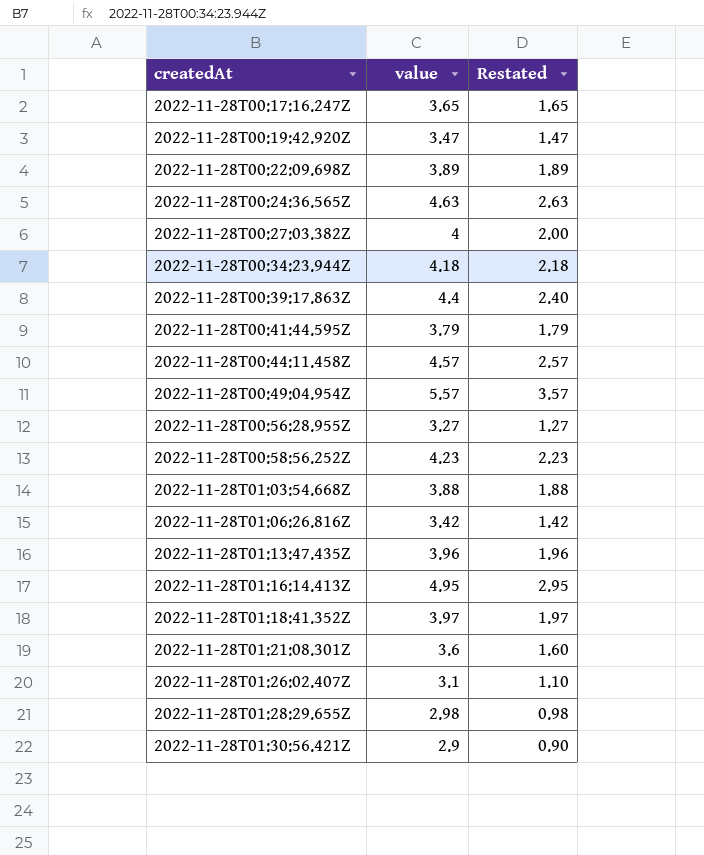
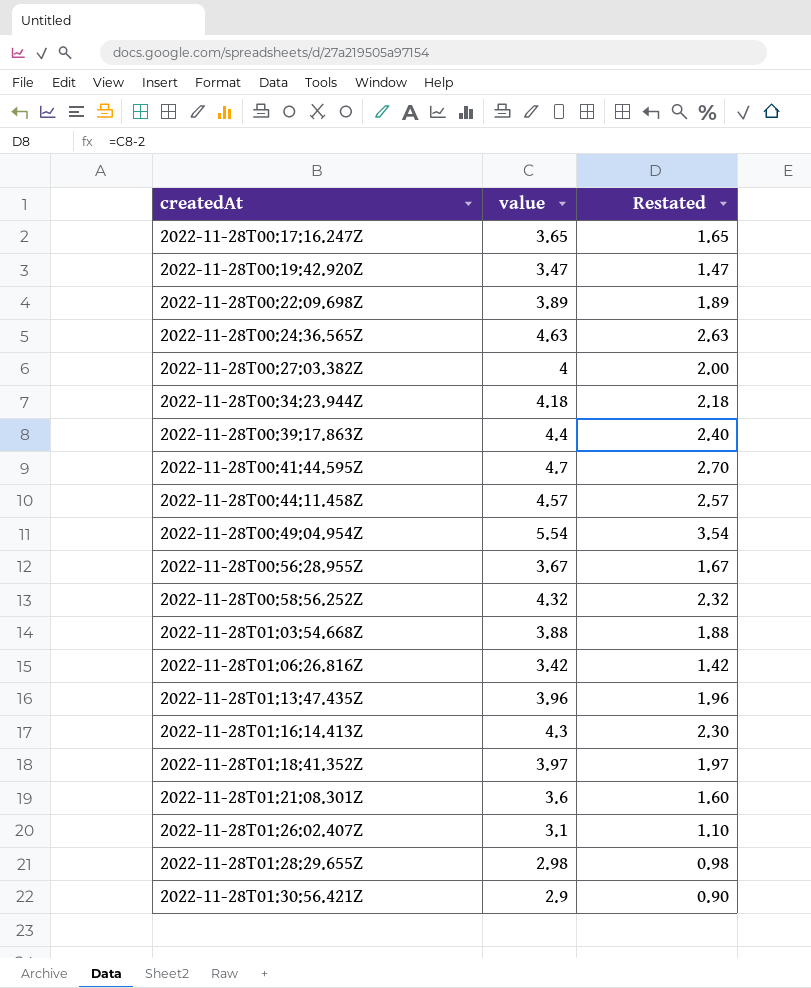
2022-11-28T00:41:44.595Z | value: 3.79 -> 4.7
2022-11-28T00:41:44.595Z | Restated: 1.79 -> 2.70
2022-11-28T00:49:04.954Z | value: 5.57 -> 5.54
2022-11-28T00:49:04.954Z | Restated: 3.57 -> 3.54
2022-11-28T00:56:28.955Z | value: 3.27 -> 3.67
2022-11-28T00:56:28.955Z | Restated: 1.27 -> 1.67
2022-11-28T00:58:56.252Z | value: 4.23 -> 4.32
2022-11-28T00:58:56.252Z | Restated: 2.23 -> 2.32
2022-11-28T01:16:14.413Z | value: 4.95 -> 4.3
2022-11-28T01:16:14.413Z | Restated: 2.95 -> 2.30

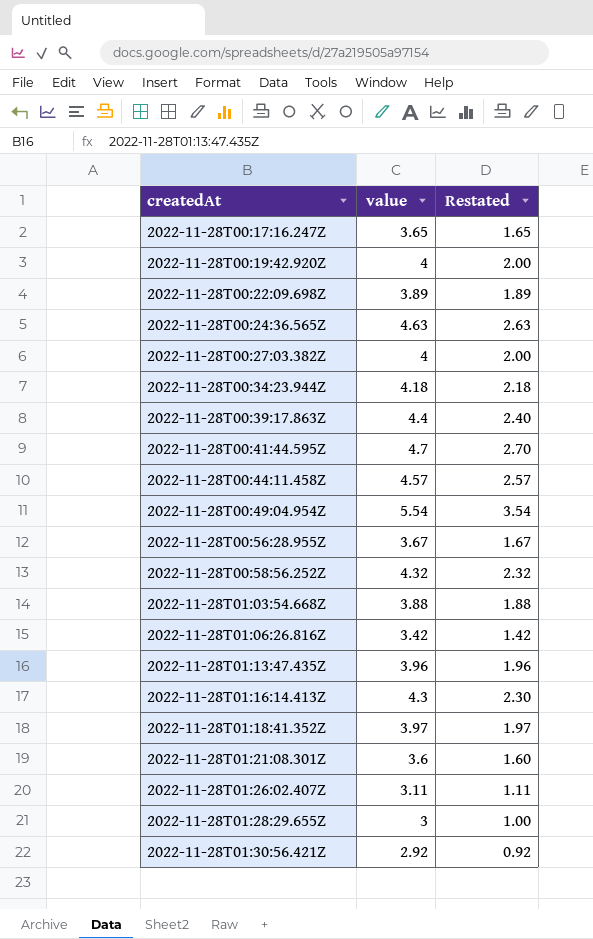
2022-11-28T00:19:42.920Z | value: 3.47 -> 4
2022-11-28T00:19:42.920Z | Restated: 1.47 -> 2.00
2022-11-28T01:26:02.407Z | value: 3.1 -> 3.11
2022-11-28T01:26:02.407Z | Restated: 1.10 -> 1.11
2022-11-28T01:28:29.655Z | value: 2.98 -> 3
2022-11-28T01:28:29.655Z | Restated: 0.98 -> 1.00
2022-11-28T01:30:56.421Z | value: 2.9 -> 2.92
2022-11-28T01:30:56.421Z | Restated: 0.90 -> 0.92

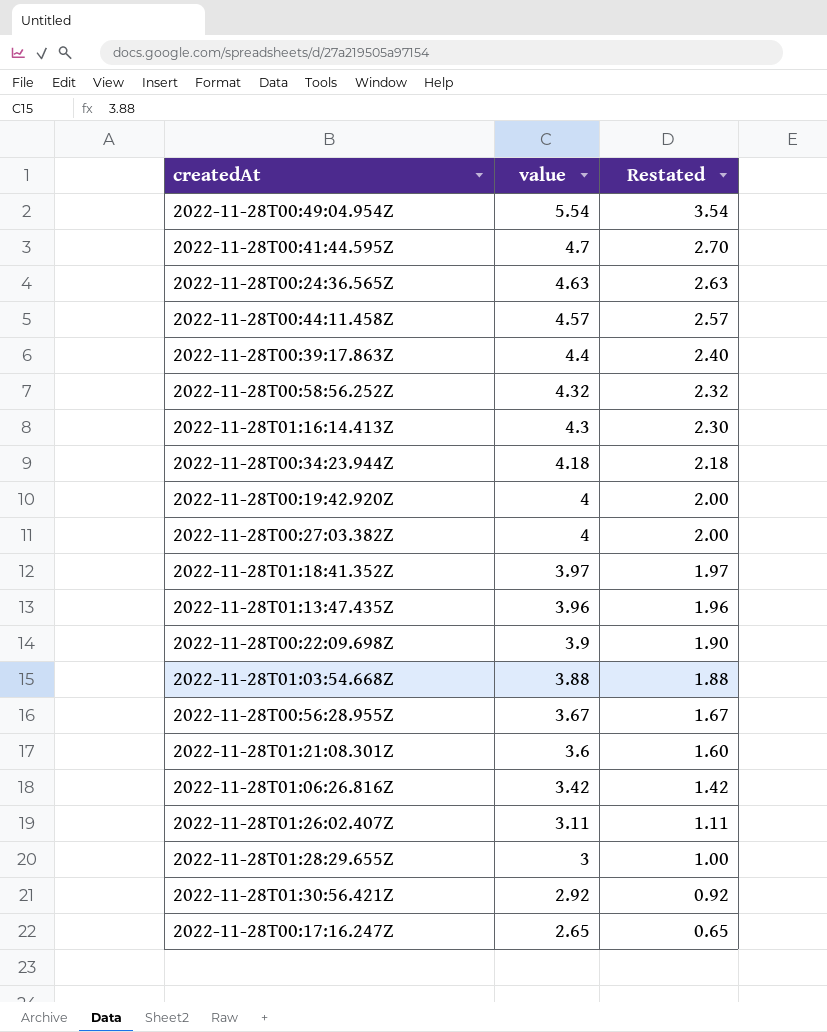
row order: createdAt ascending -> value descending
2022-11-28T00:22:09.698Z | value: 3.89 -> 3.9
2022-11-28T00:22:09.698Z | Restated: 1.89 -> 1.90
2022-11-28T00:17:16.247Z | value: 3.65 -> 2.65
2022-11-28T00:17:16.247Z | Restated: 1.65 -> 0.65

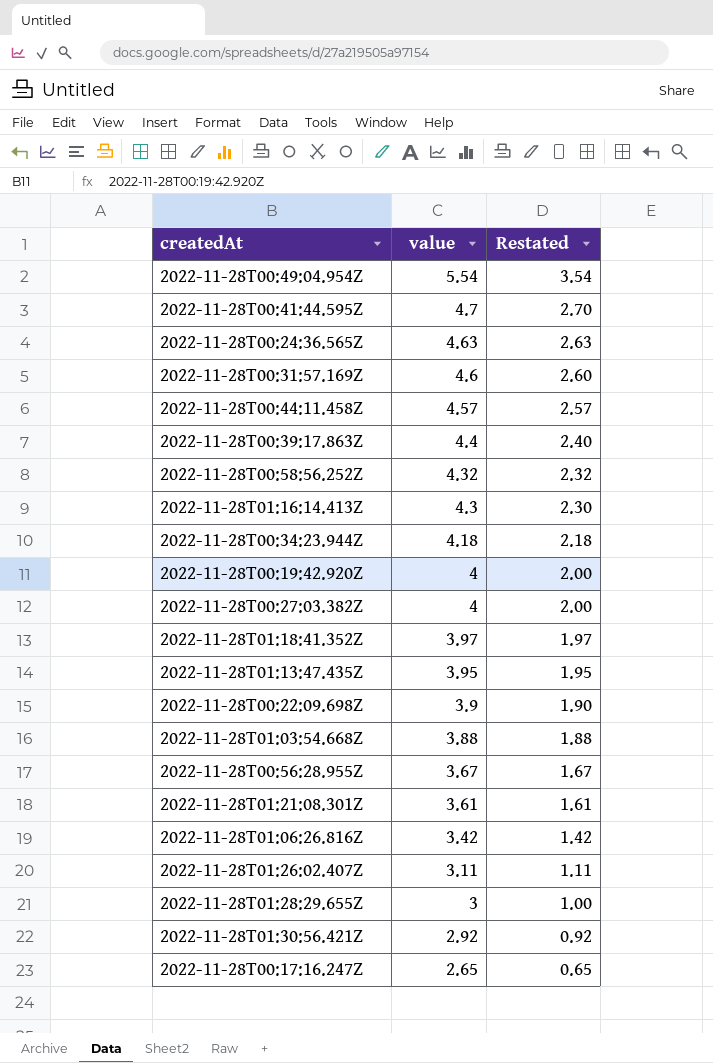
row 2022-11-28T00:31:57.169Z: none -> 4.6 | 2.60
2022-11-28T01:13:47.435Z | value: 3.96 -> 3.95
2022-11-28T01:13:47.435Z | Restated: 1.96 -> 1.95
2022-11-28T01:21:08.301Z | value: 3.6 -> 3.61
2022-11-28T01:21:08.301Z | Restated: 1.60 -> 1.61

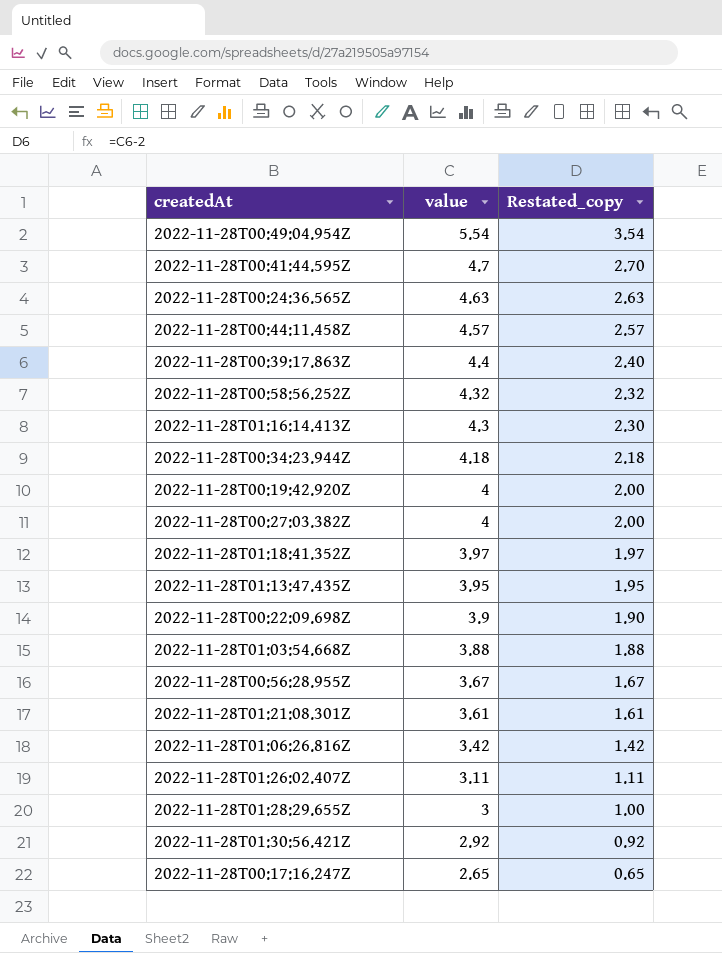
column name: Restated -> Restated_copy
row 2022-11-28T00:31:57.169Z: 4.6 | 2.60 -> none

